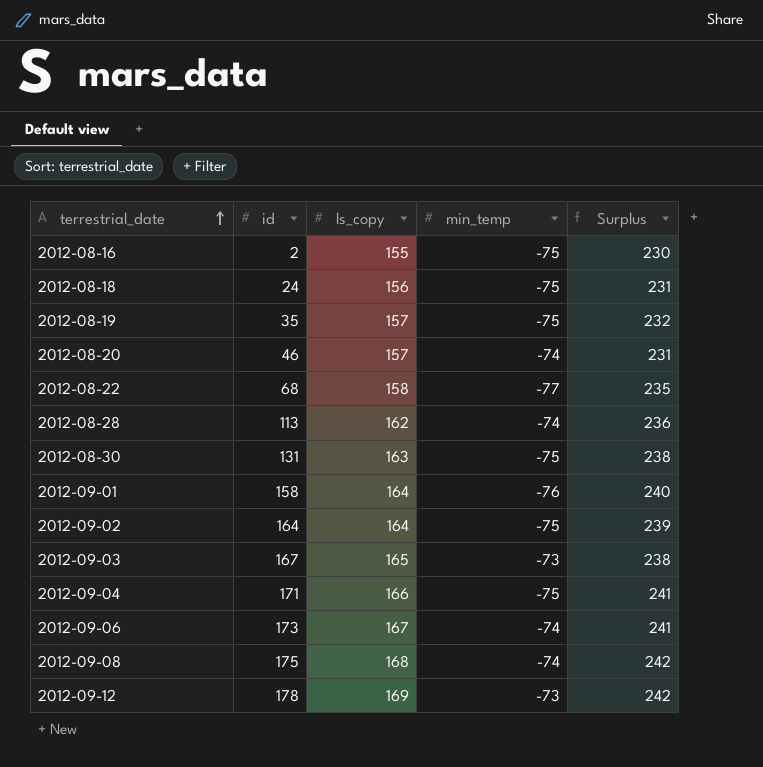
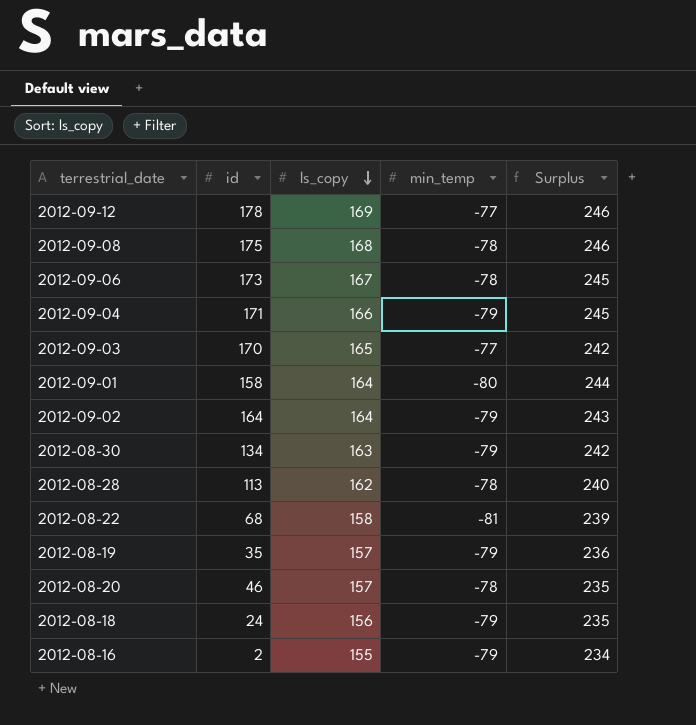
row order: terrestrial_date ascending -> ls_copy descending
2012-09-12 | min_temp: -73 -> -77
2012-09-12 | Surplus: 242 -> 246
2012-09-08 | min_temp: -74 -> -78
2012-09-08 | Surplus: 242 -> 246
2012-09-06 | min_temp: -74 -> -78
2012-09-06 | Surplus: 241 -> 245
2012-09-04 | min_temp: -75 -> -79
2012-09-04 | Surplus: 241 -> 245
2012-09-03 | id: 167 -> 170
2012-09-03 | min_temp: -73 -> -77
2012-09-03 | Surplus: 238 -> 242
2012-09-01 | min_temp: -76 -> -80
2012-09-01 | Surplus: 240 -> 244
2012-09-02 | min_temp: -75 -> -79
2012-09-02 | Surplus: 239 -> 243
2012-08-30 | id: 131 -> 134
2012-08-30 | min_temp: -75 -> -79
2012-08-30 | Surplus: 238 -> 242
2012-08-28 | min_temp: -74 -> -78
2012-08-28 | Surplus: 236 -> 240
2012-08-22 | min_temp: -77 -> -81
2012-08-22 | Surplus: 235 -> 239
2012-08-19 | min_temp: -75 -> -79
2012-08-19 | Surplus: 232 -> 236
2012-08-20 | min_temp: -74 -> -78
2012-08-20 | Surplus: 231 -> 235
2012-08-18 | min_temp: -75 -> -79
2012-08-18 | Surplus: 231 -> 235
2012-08-16 | min_temp: -75 -> -79
2012-08-16 | Surplus: 230 -> 234

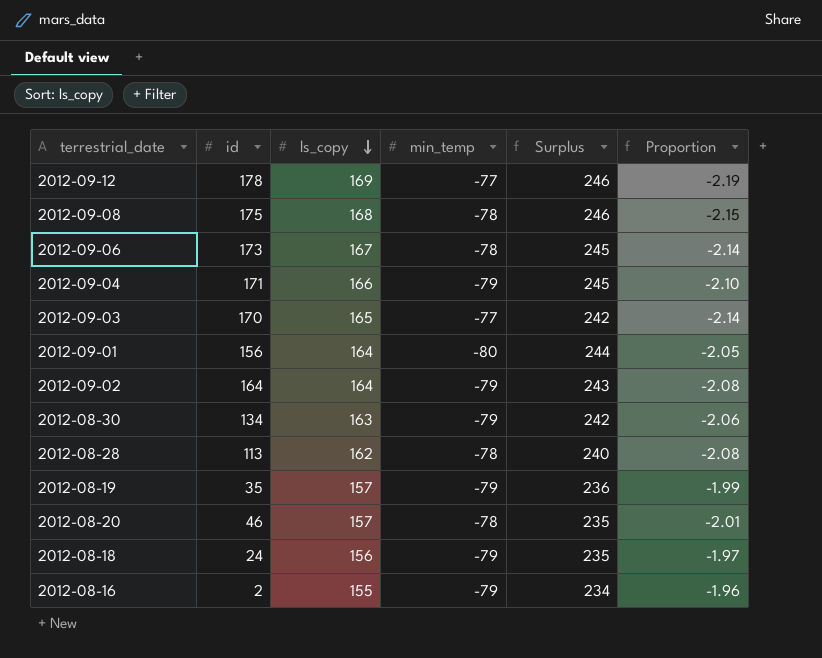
column Proportion | formula: none -> [ls_copy] / [min_temp]
row 2012-08-22: 68 | 158 | -81 | 239 -> none
2012-09-01 | id: 158 -> 156

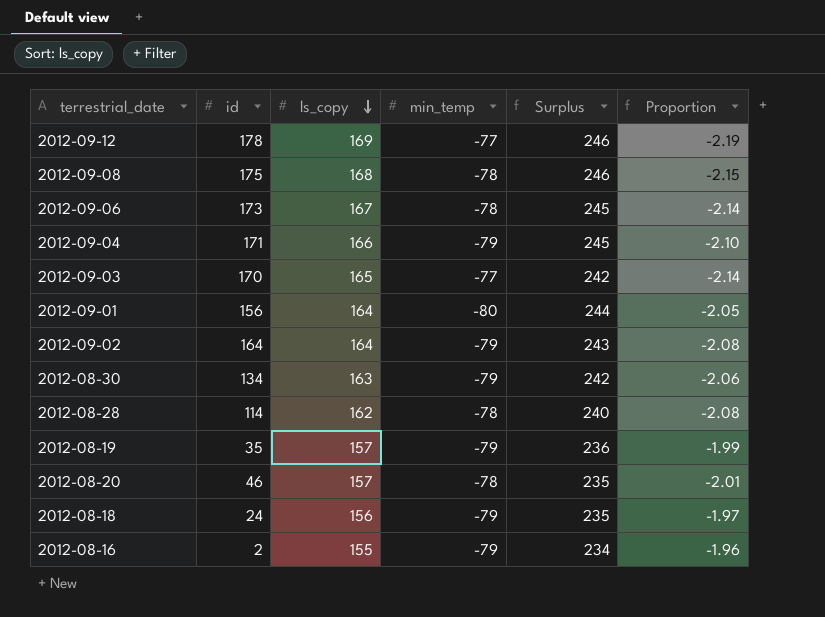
2012-08-28 | id: 113 -> 114

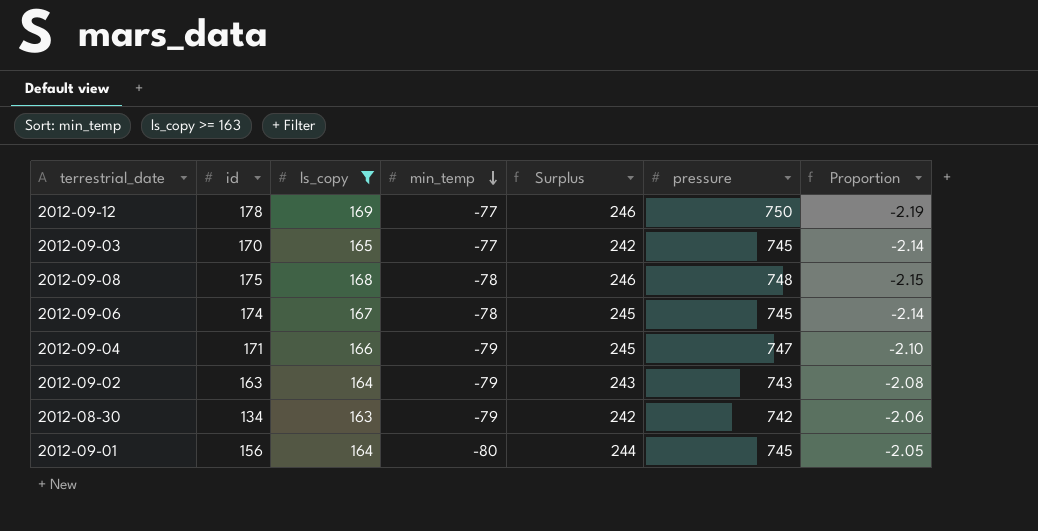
filter: none -> ls_copy >= 163
row order: ls_copy descending -> min_temp descending
column pressure | position: none -> 6
2012-09-06 | id: 173 -> 174
2012-09-02 | id: 164 -> 163

